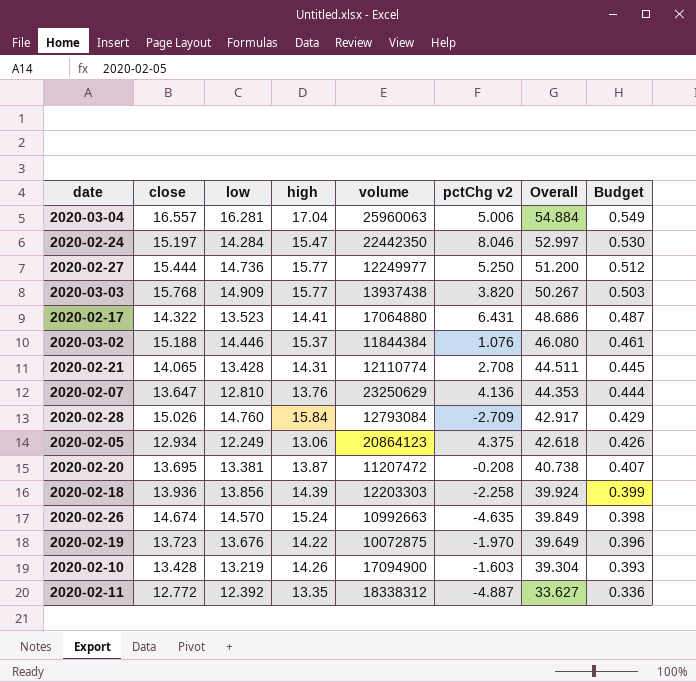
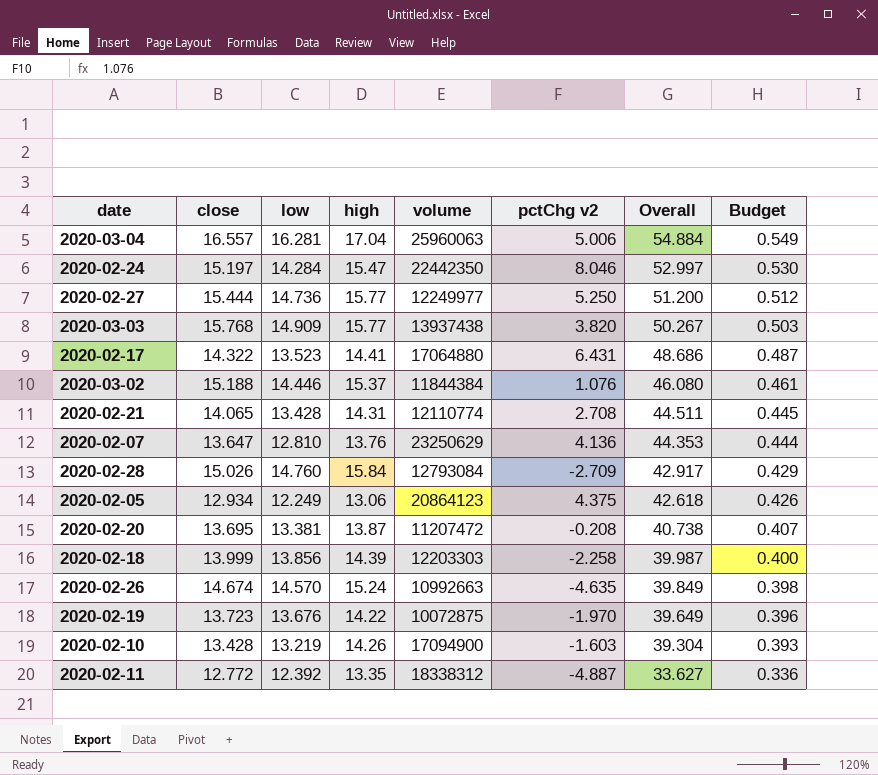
2020-02-18 | close: 13.936 -> 13.999
2020-02-18 | Overall: 39.924 -> 39.987
2020-02-18 | Budget: 0.399 -> 0.400

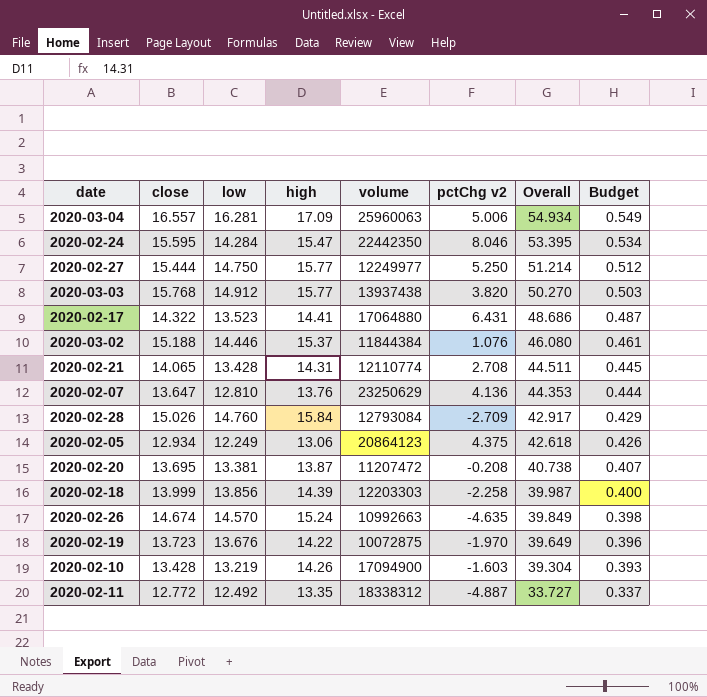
2020-03-04 | high: 17.04 -> 17.09
2020-03-04 | Overall: 54.884 -> 54.934
2020-02-24 | close: 15.197 -> 15.595
2020-02-24 | Overall: 52.997 -> 53.395
2020-02-24 | Budget: 0.530 -> 0.534
2020-02-27 | low: 14.736 -> 14.750
2020-02-27 | Overall: 51.200 -> 51.214
2020-03-03 | low: 14.909 -> 14.912
2020-03-03 | Overall: 50.267 -> 50.270
2020-02-11 | low: 12.392 -> 12.492
2020-02-11 | Overall: 33.627 -> 33.727
2020-02-11 | Budget: 0.336 -> 0.337

